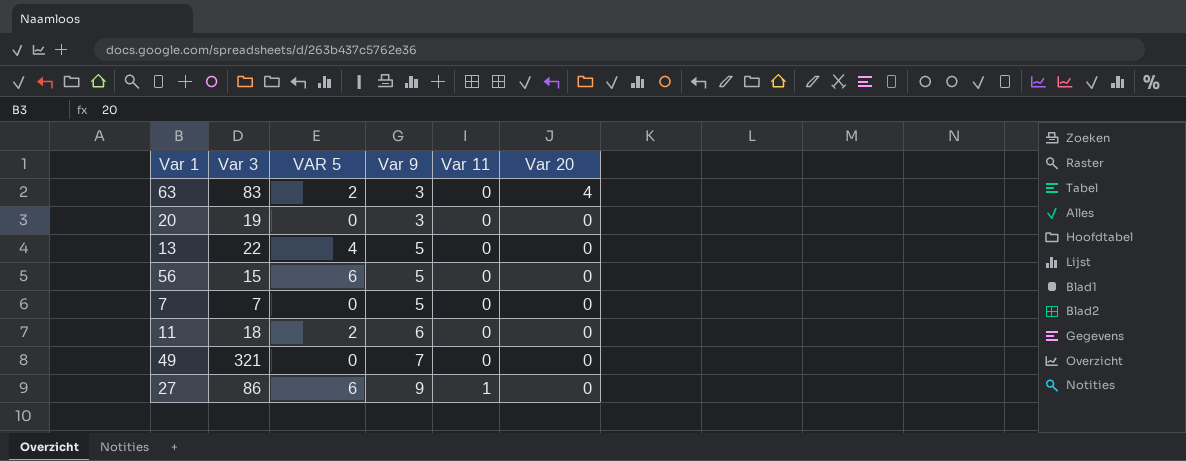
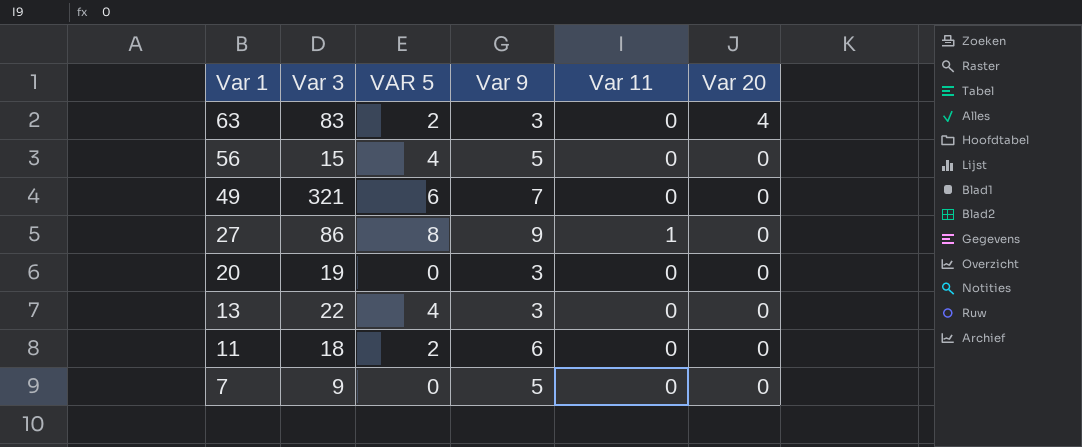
row order: Var 9 ascending -> Var 1 descending
56 | VAR 5: 6 -> 4
49 | VAR 5: 0 -> 6
27 | VAR 5: 6 -> 8
13 | Var 9: 5 -> 3
7 | Var 3: 7 -> 9

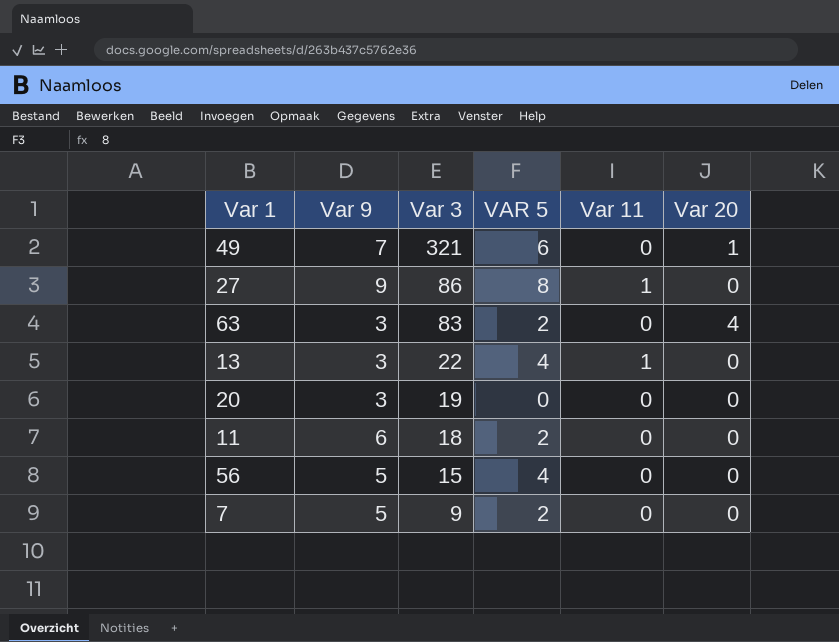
row order: Var 1 descending -> Var 3 descending
column Var 9 | position: 4 -> 2
49 | Var 20: 0 -> 1
13 | Var 11: 0 -> 1
7 | VAR 5: 0 -> 2

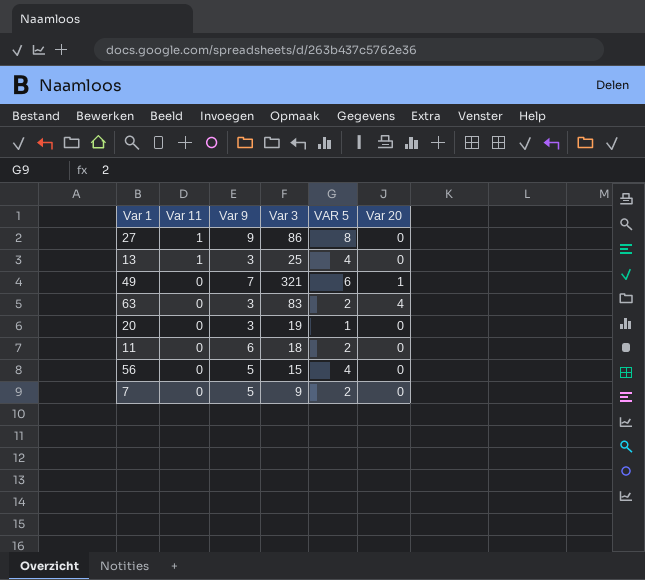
row order: Var 3 descending -> Var 11 descending
column Var 11 | position: 5 -> 2
13 | Var 3: 22 -> 25
20 | VAR 5: 0 -> 1

